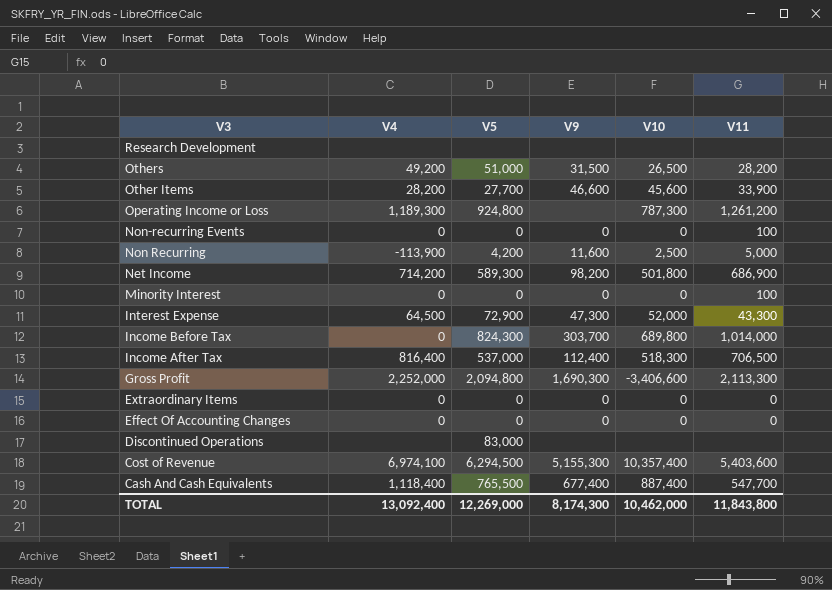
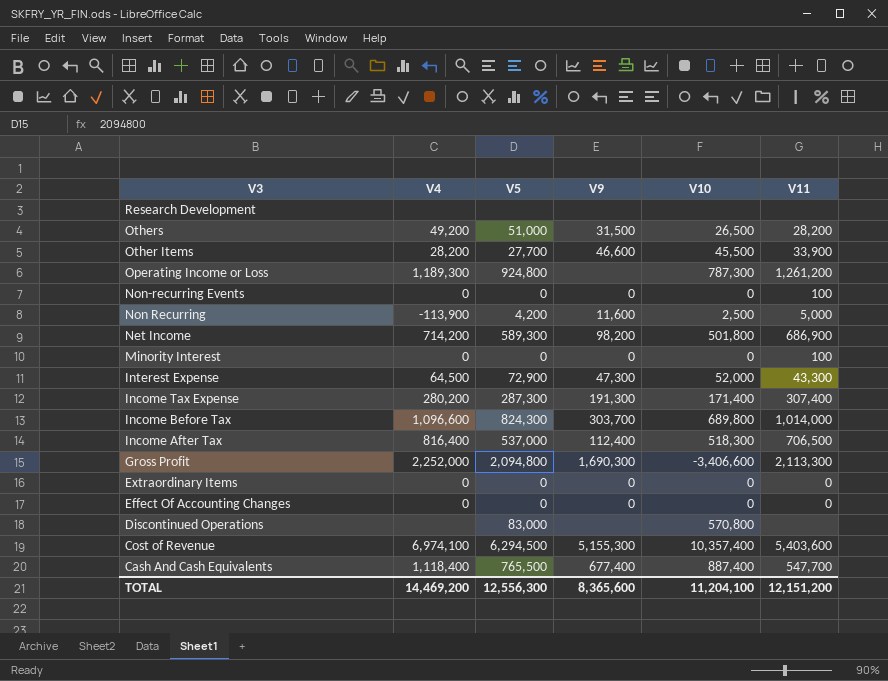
Other Items | V10: 45,600 -> 45,500
row Income Tax Expense: none -> 280,200 | 287,300 | 191,300 | 171,400 | 307,400
Income Before Tax | V4: 0 -> 1,096,600
Discontinued Operations | V10: none -> 570,800
TOTAL | V4: 13,092,400 -> 14,469,200
TOTAL | V5: 12,269,000 -> 12,556,300
TOTAL | V9: 8,174,300 -> 8,365,600
TOTAL | V10: 10,462,000 -> 11,204,100
TOTAL | V11: 11,843,800 -> 12,151,200

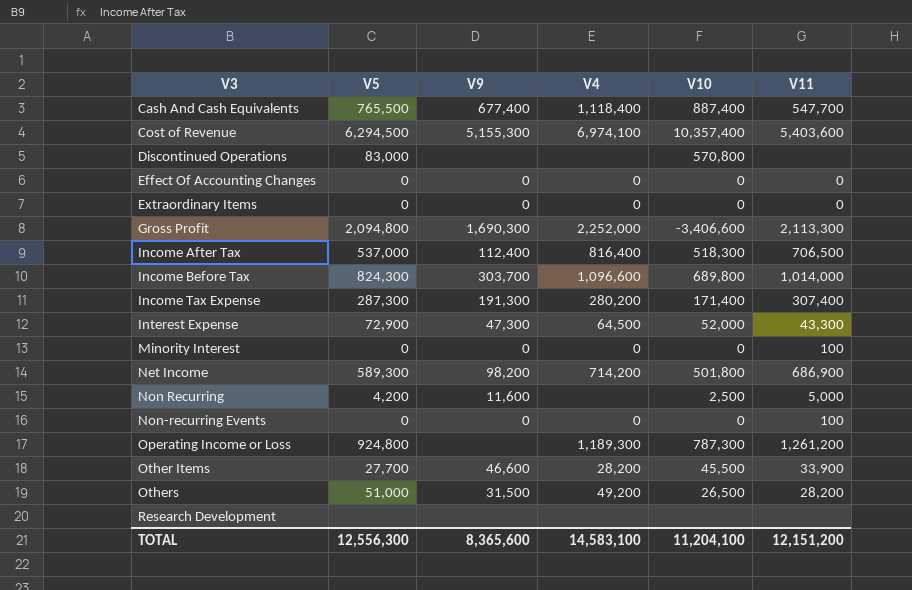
row order: V3 descending -> V3 ascending
column V4 | position: 2 -> 4
Non Recurring | V4: -113,900 -> none
TOTAL | V4: 14,469,200 -> 14,583,100

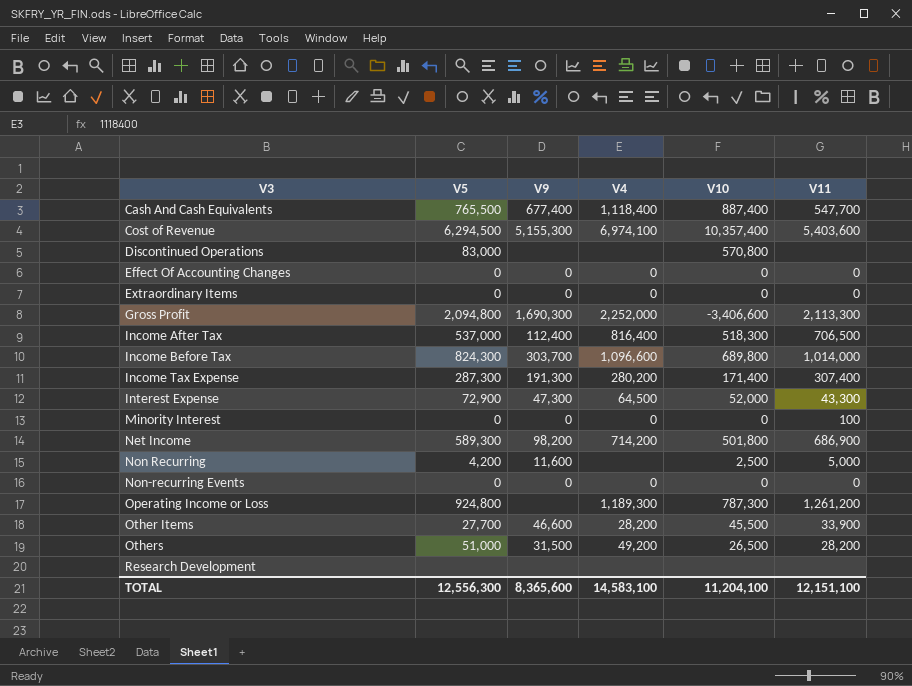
Non-recurring Events | V11: 100 -> 0
TOTAL | V11: 12,151,200 -> 12,151,100

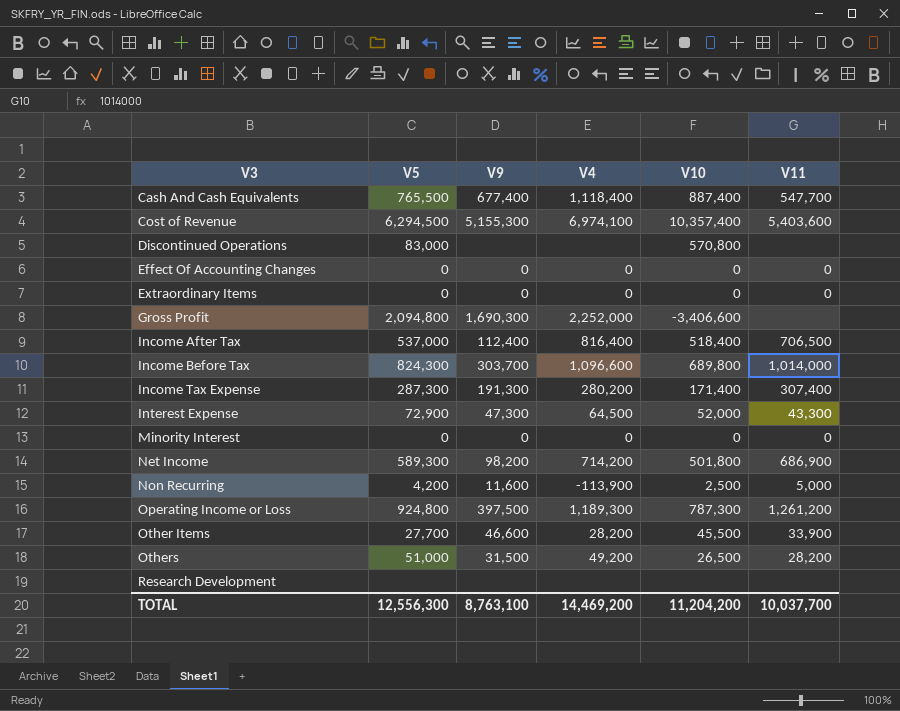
row Non-recurring Events: 0 | 0 | 0 | 0 | 0 -> none
Gross Profit | V11: 2,113,300 -> none
Income After Tax | V10: 518,300 -> 518,400
Minority Interest | V11: 100 -> 0
Non Recurring | V4: none -> -113,900
Operating Income or Loss | V9: none -> 397,500
TOTAL | V9: 8,365,600 -> 8,763,100
TOTAL | V4: 14,583,100 -> 14,469,200
TOTAL | V10: 11,204,100 -> 11,204,200
TOTAL | V11: 12,151,100 -> 10,037,700

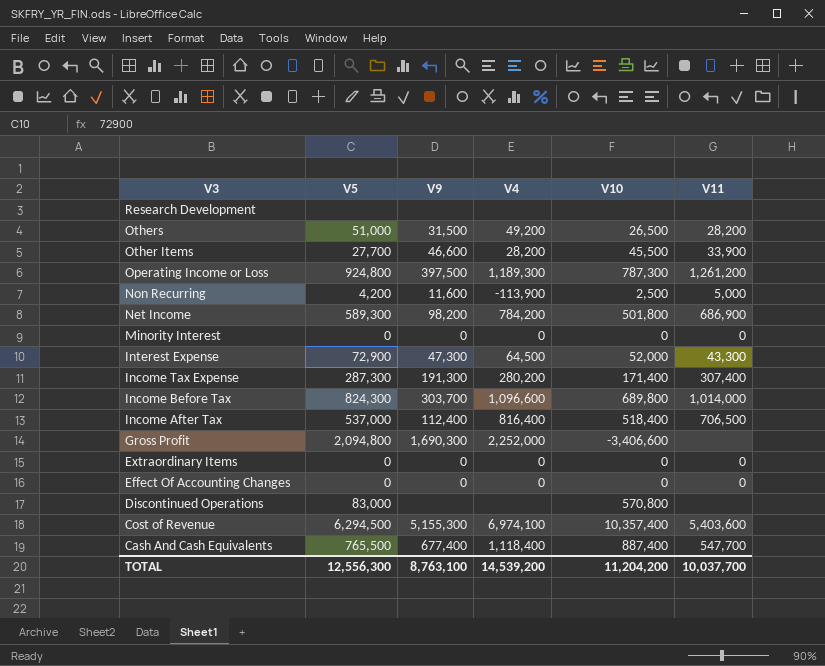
row order: V3 ascending -> V3 descending
Net Income | V4: 714,200 -> 784,200
TOTAL | V4: 14,469,200 -> 14,539,200

